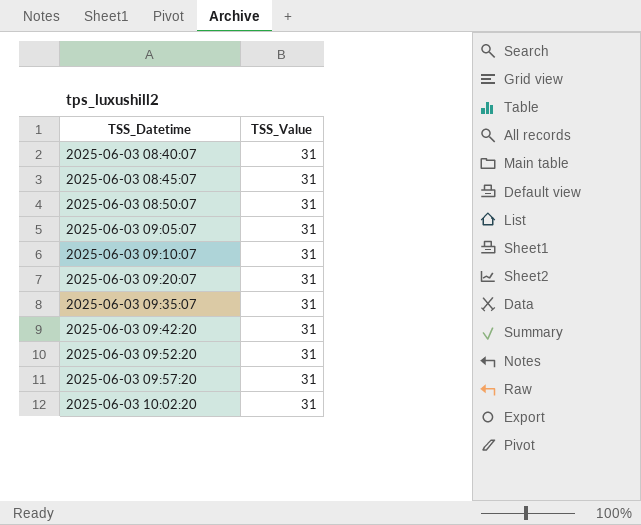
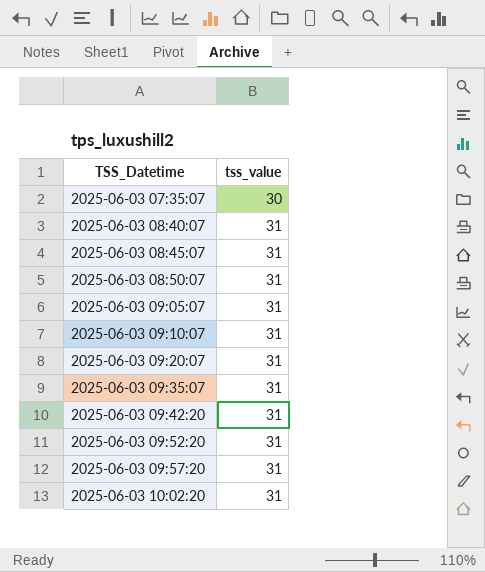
column name: TSS_Value -> tss_value
row 2025-06-03 07:35:07: none -> 30

